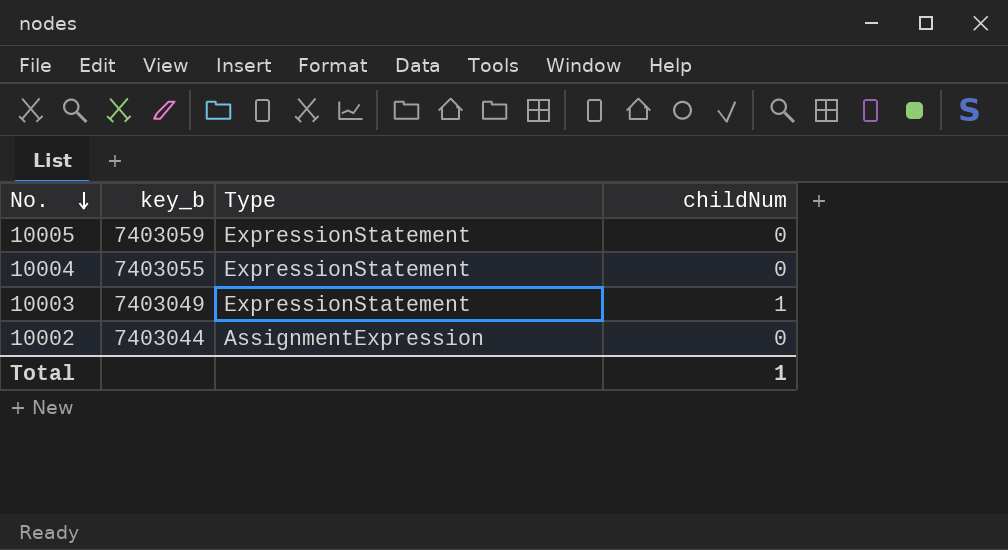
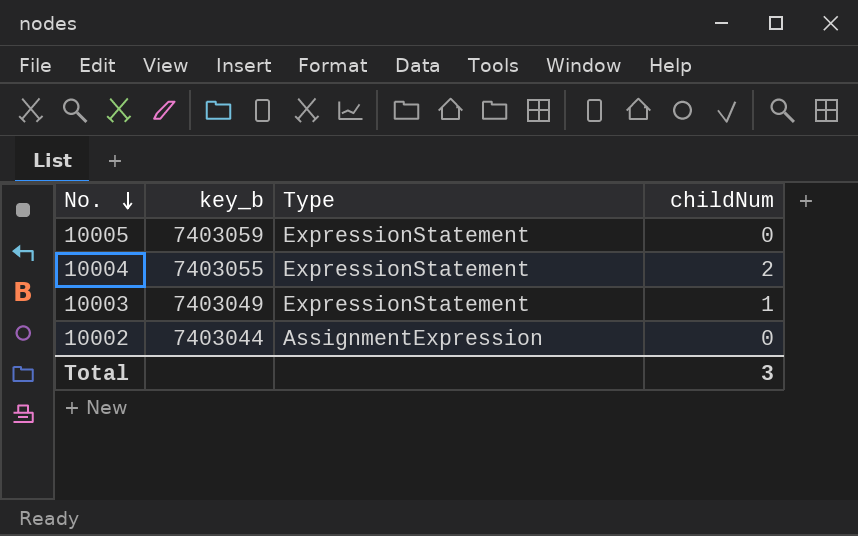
10004 | childNum: 0 -> 2
Total | childNum: 1 -> 3

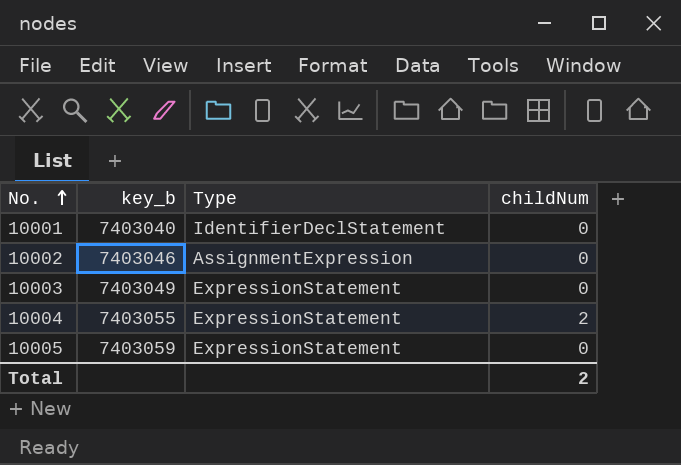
row order: No. descending -> No. ascending
row 10001: none -> 7403040 | IdentifierDeclStatement | 0
10002 | key_b: 7403044 -> 7403046
10003 | childNum: 1 -> 0
Total | childNum: 3 -> 2

